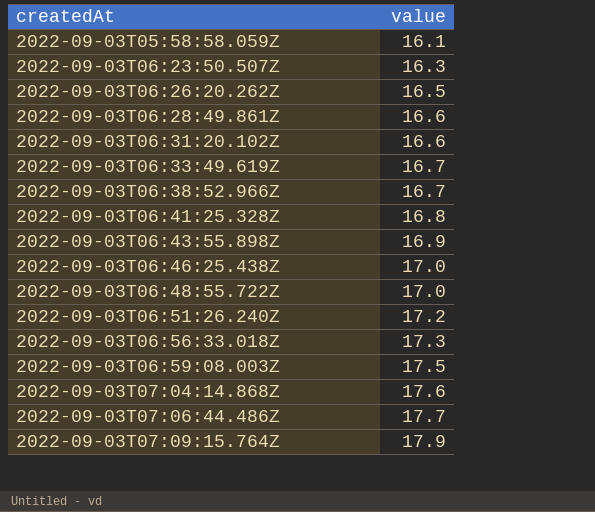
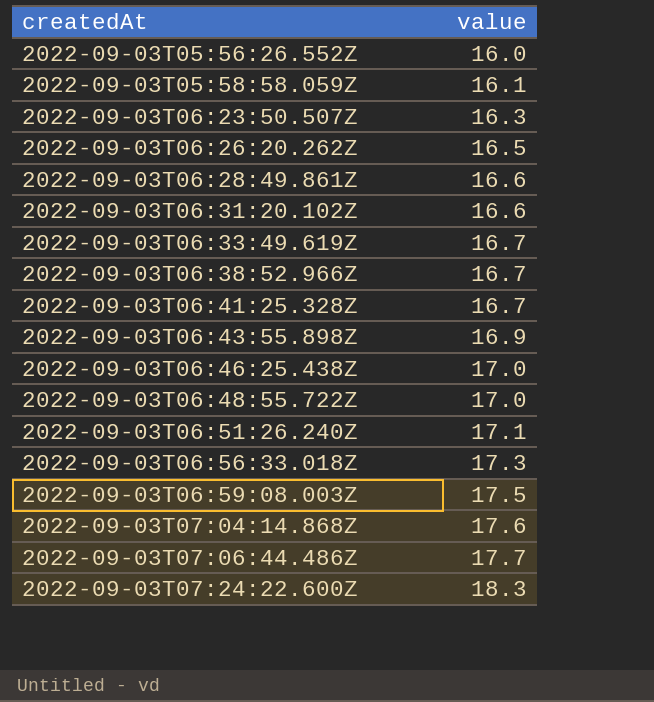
row 2022-09-03T07:09:15.764Z: 17.9 -> none
row 2022-09-03T05:56:26.552Z: none -> 16.0
2022-09-03T06:41:25.328Z | value: 16.8 -> 16.7
2022-09-03T06:51:26.240Z | value: 17.2 -> 17.1
row 2022-09-03T07:24:22.600Z: none -> 18.3

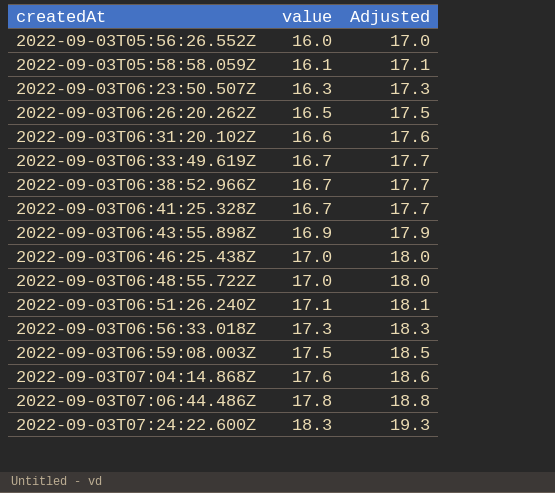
column Adjusted | formula: none -> [value] + 1
row 2022-09-03T06:28:49.861Z: 16.6 -> none
2022-09-03T07:06:44.486Z | value: 17.7 -> 17.8

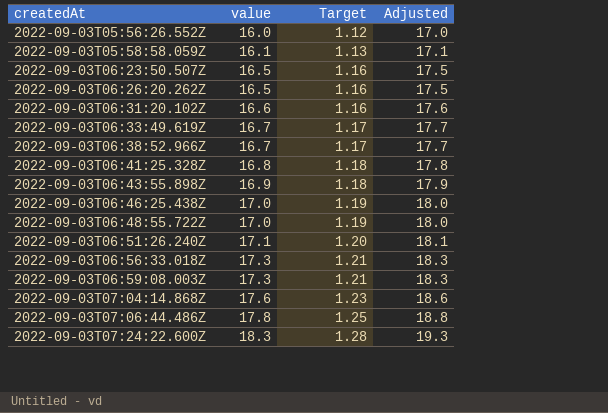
column Target | formula: none -> [value] * 0.07
2022-09-03T06:23:50.507Z | value: 16.3 -> 16.5
2022-09-03T06:23:50.507Z | Adjusted: 17.3 -> 17.5
2022-09-03T06:41:25.328Z | value: 16.7 -> 16.8
2022-09-03T06:41:25.328Z | Adjusted: 17.7 -> 17.8
2022-09-03T06:59:08.003Z | value: 17.5 -> 17.3
2022-09-03T06:59:08.003Z | Adjusted: 18.5 -> 18.3

